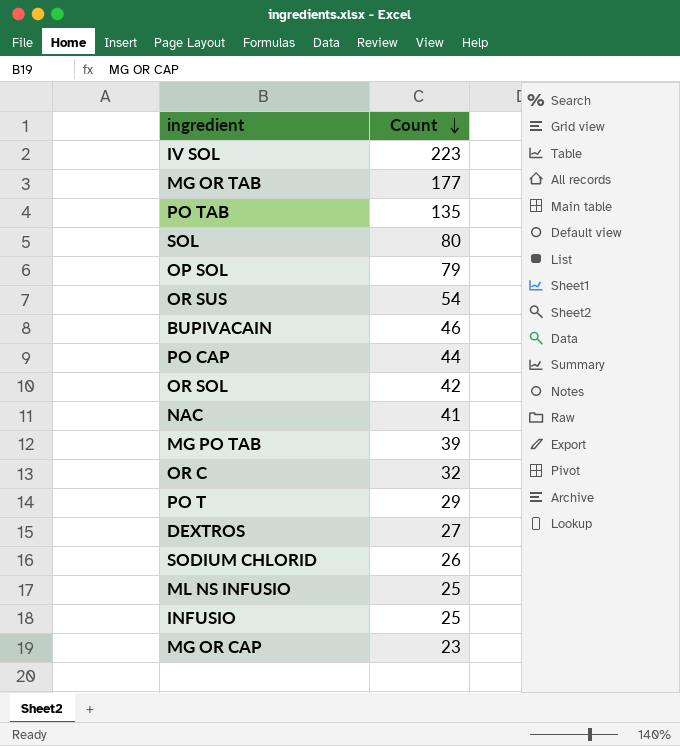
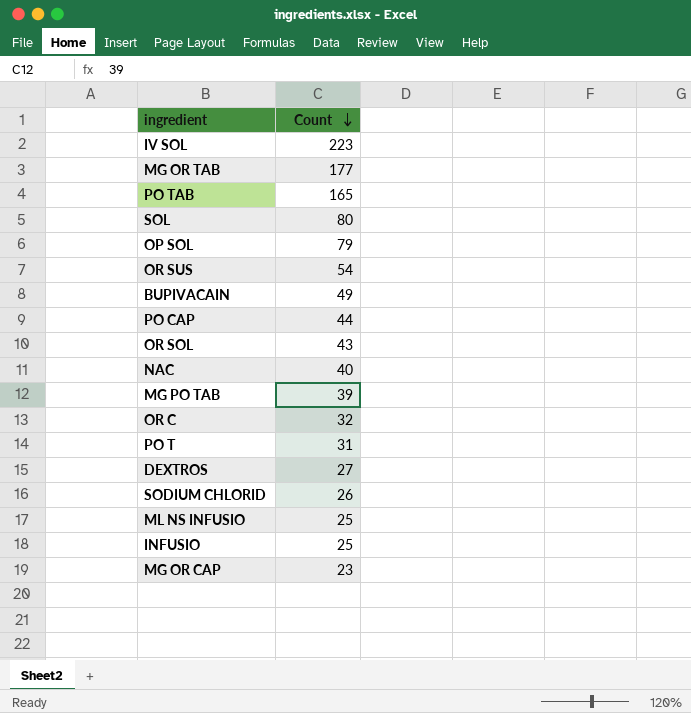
PO TAB | Count: 135 -> 165
BUPIVACAIN | Count: 46 -> 49
OR SOL | Count: 42 -> 43
NAC | Count: 41 -> 40
PO T | Count: 29 -> 31

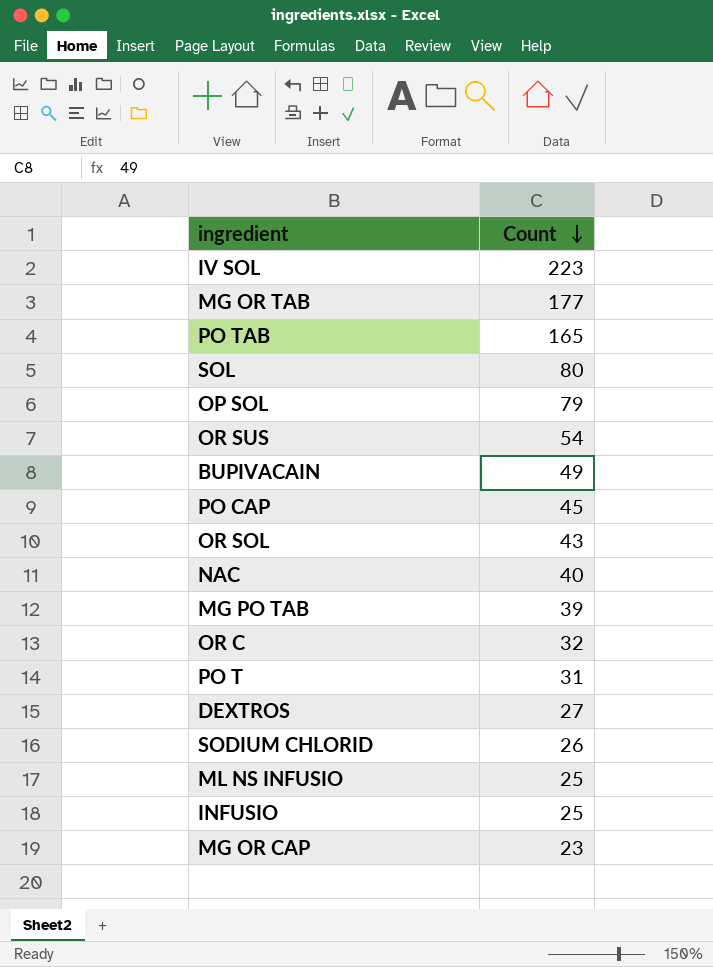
PO CAP | Count: 44 -> 45

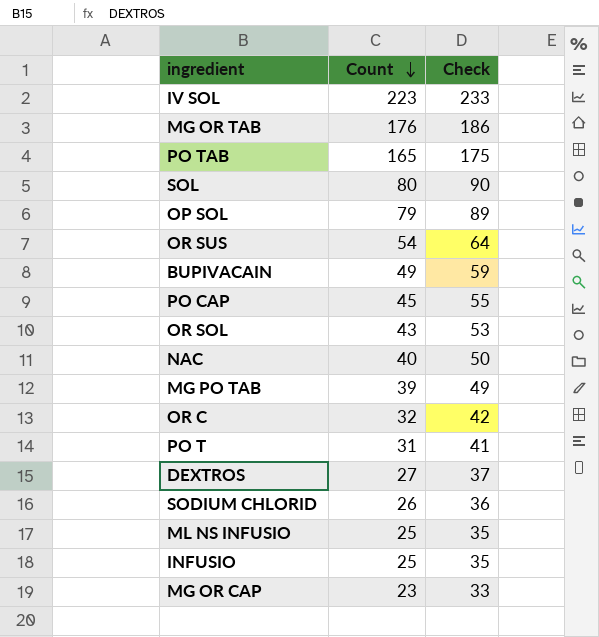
column Check | formula: none -> [Count] + 10
MG OR TAB | Count: 177 -> 176

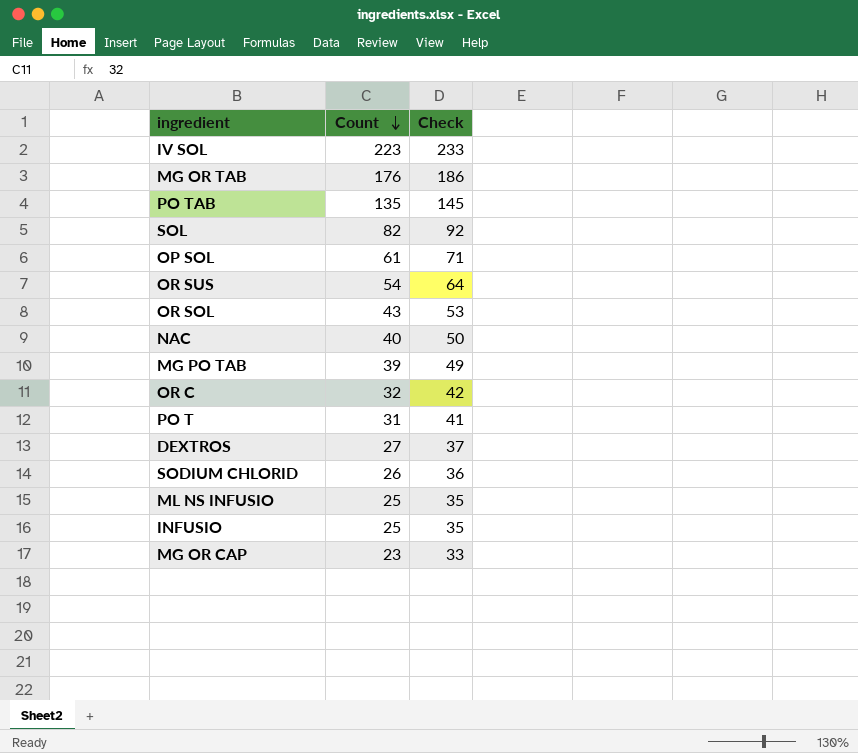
row BUPIVACAIN: 49 | 59 -> none
row PO CAP: 45 | 55 -> none
PO TAB | Count: 165 -> 135
PO TAB | Check: 175 -> 145
SOL | Count: 80 -> 82
SOL | Check: 90 -> 92
OP SOL | Count: 79 -> 61
OP SOL | Check: 89 -> 71

